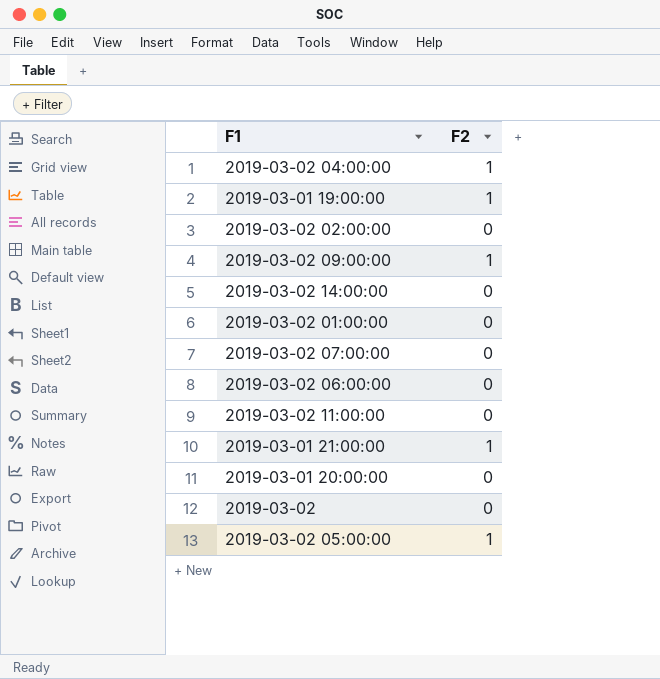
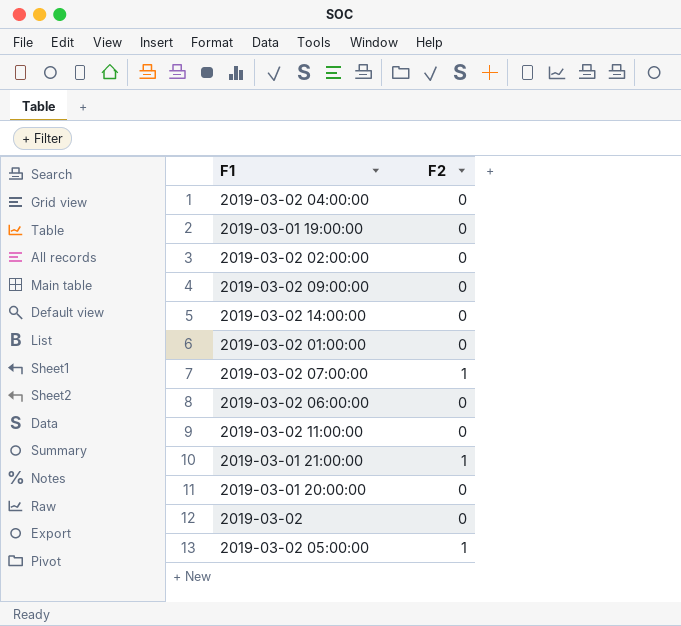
2019-03-02 04:00:00 | F2: 1 -> 0
2019-03-01 19:00:00 | F2: 1 -> 0
2019-03-02 09:00:00 | F2: 1 -> 0
2019-03-02 07:00:00 | F2: 0 -> 1

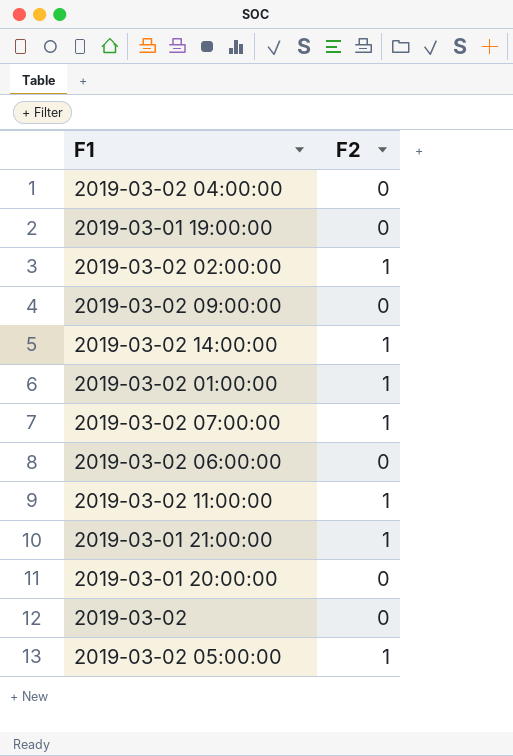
2019-03-02 02:00:00 | F2: 0 -> 1
2019-03-02 14:00:00 | F2: 0 -> 1
2019-03-02 01:00:00 | F2: 0 -> 1
2019-03-02 11:00:00 | F2: 0 -> 1

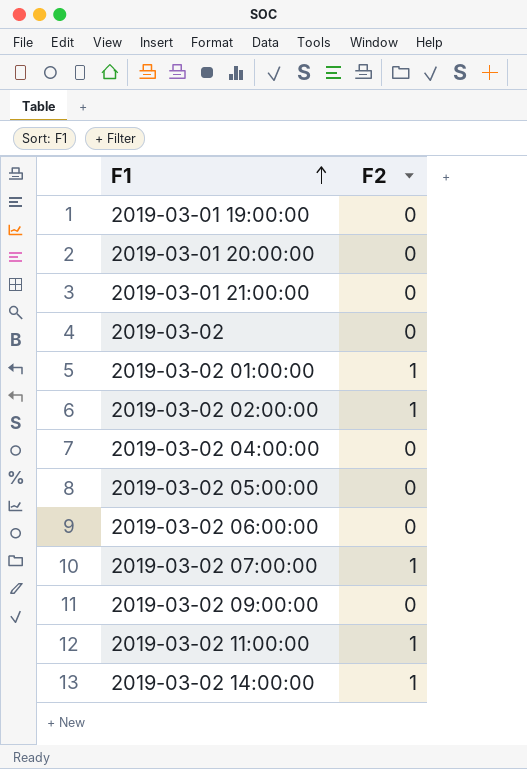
row order: none -> F1 ascending
2019-03-01 21:00:00 | F2: 1 -> 0
2019-03-02 05:00:00 | F2: 1 -> 0

